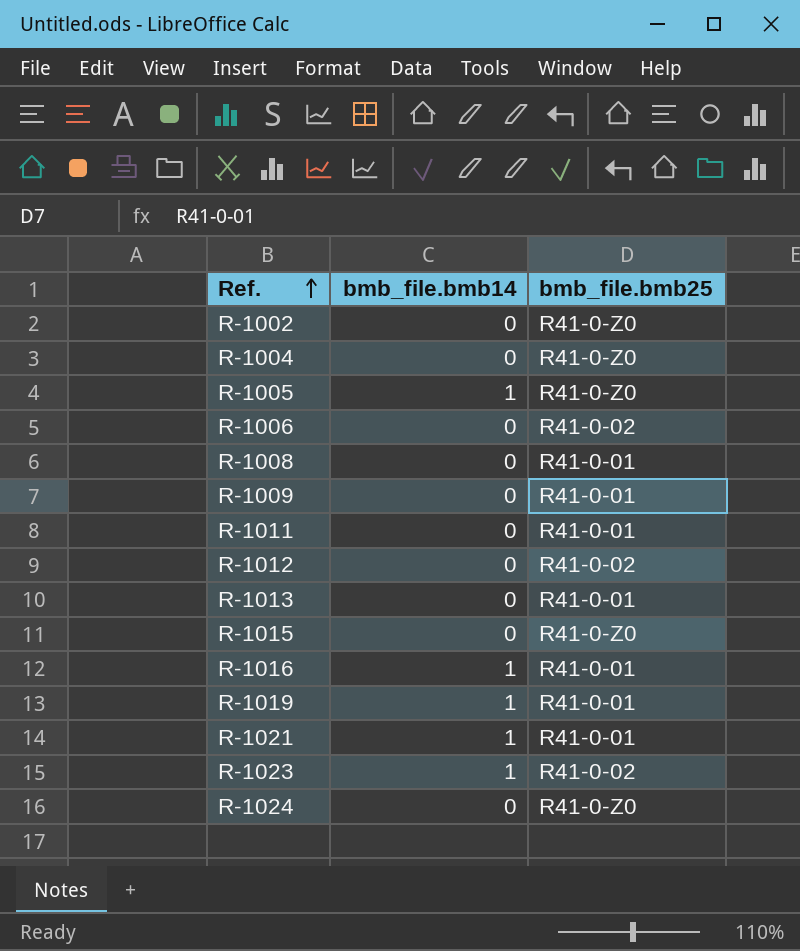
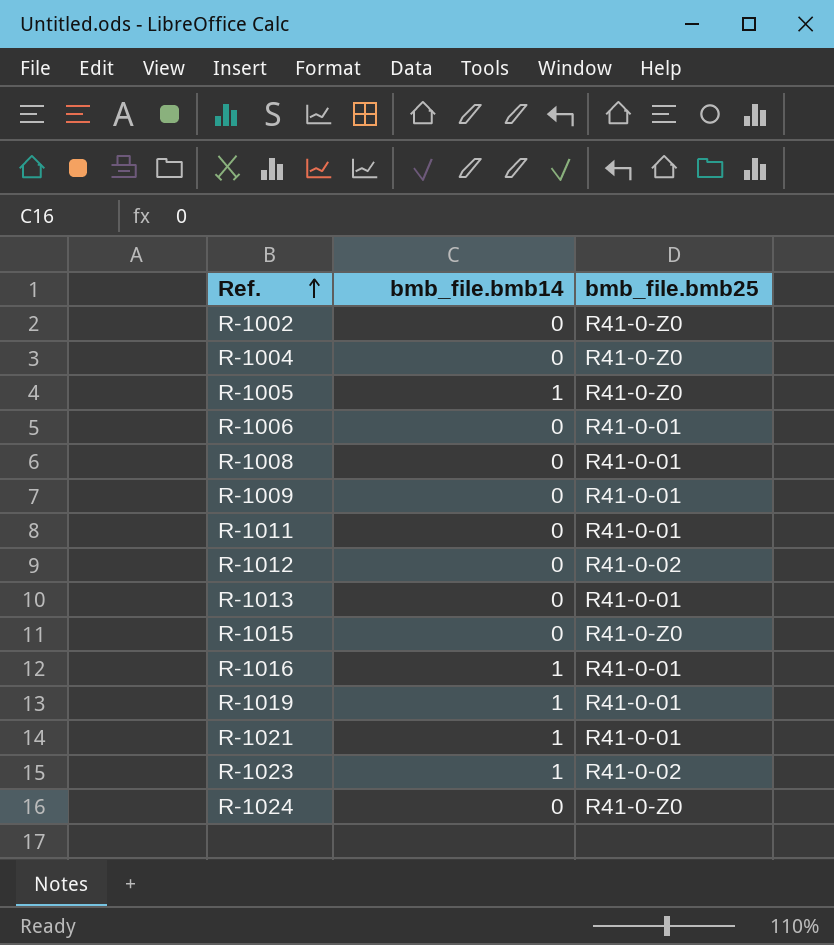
R-1006 | bmb_file.bmb25: R41-0-02 -> R41-0-01

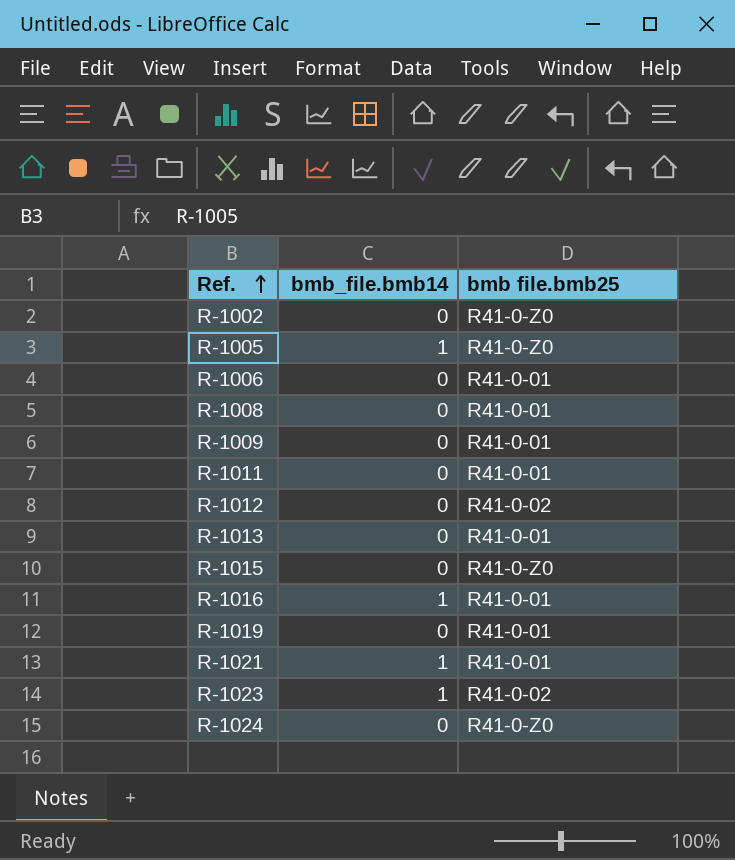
column name: bmb_file.bmb25 -> bmb file.bmb25
row R-1004: 0 | R41-0-Z0 -> none
R-1019 | bmb_file.bmb14: 1 -> 0

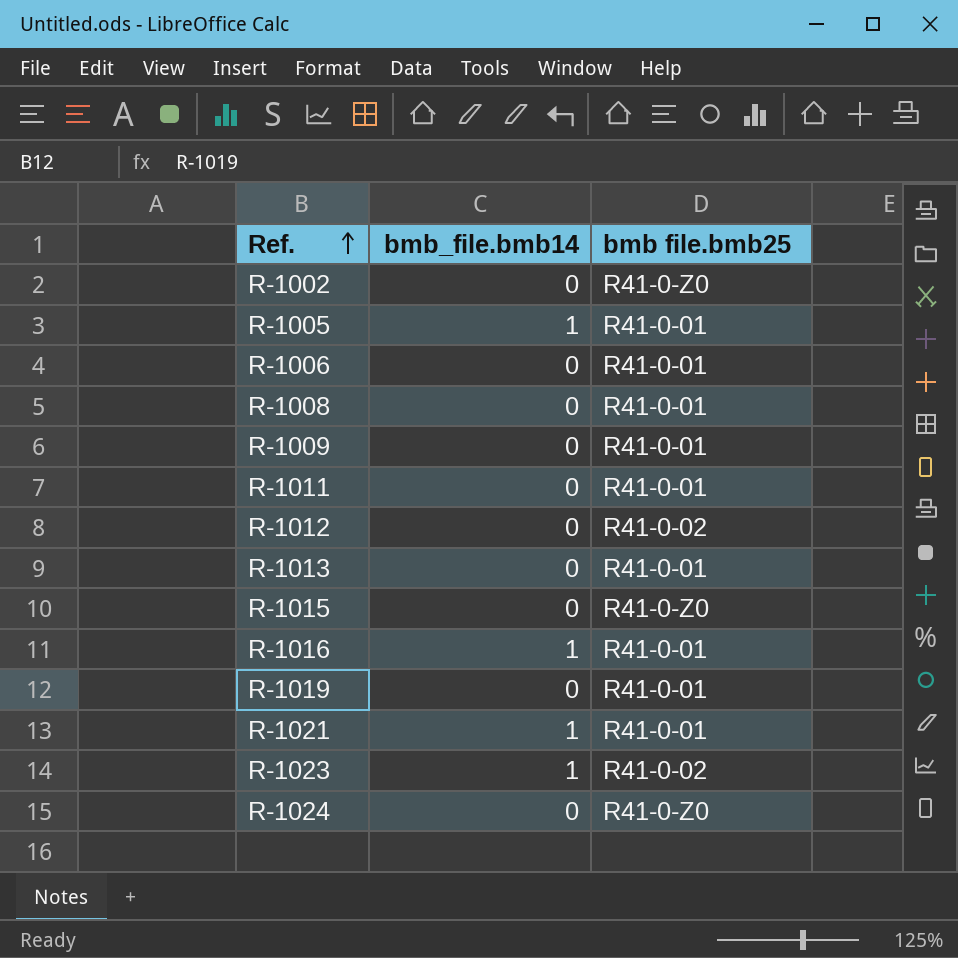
R-1005 | bmb file.bmb25: R41-0-Z0 -> R41-0-01

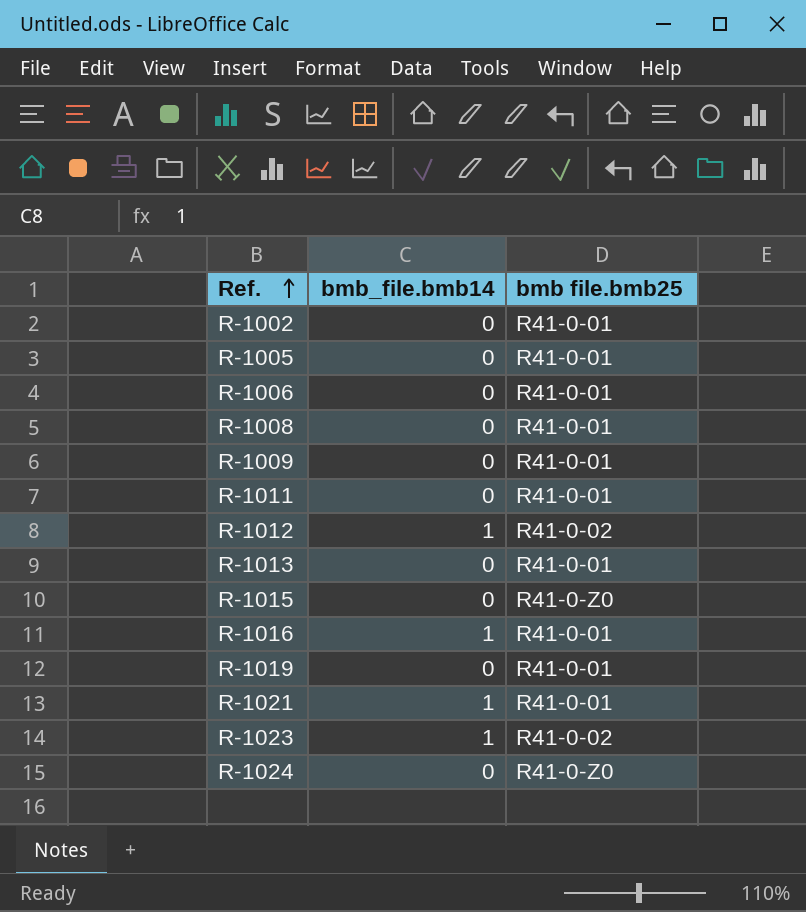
R-1002 | bmb file.bmb25: R41-0-Z0 -> R41-0-01
R-1005 | bmb_file.bmb14: 1 -> 0
R-1012 | bmb_file.bmb14: 0 -> 1

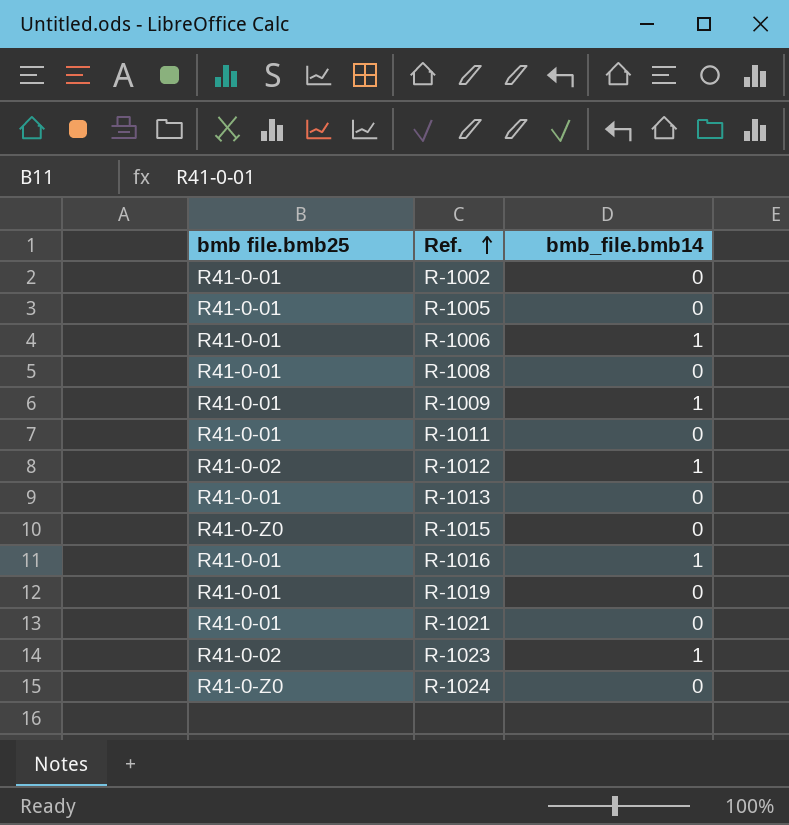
column bmb file.bmb25 | position: 3 -> 1
R-1006 | bmb_file.bmb14: 0 -> 1
R-1009 | bmb_file.bmb14: 0 -> 1
R-1021 | bmb_file.bmb14: 1 -> 0

